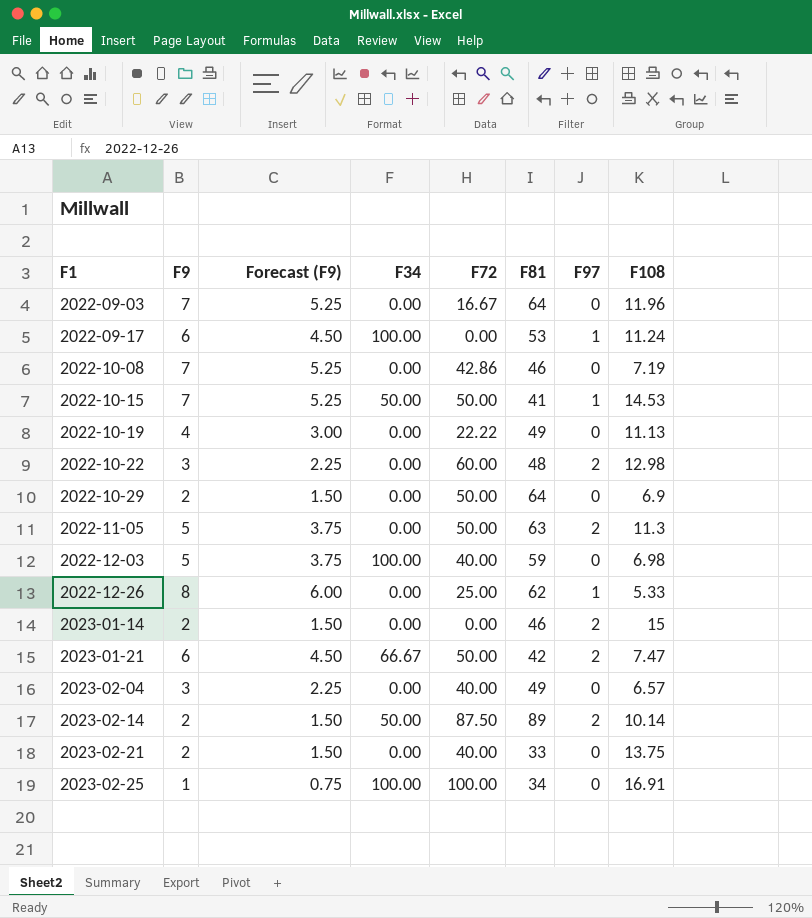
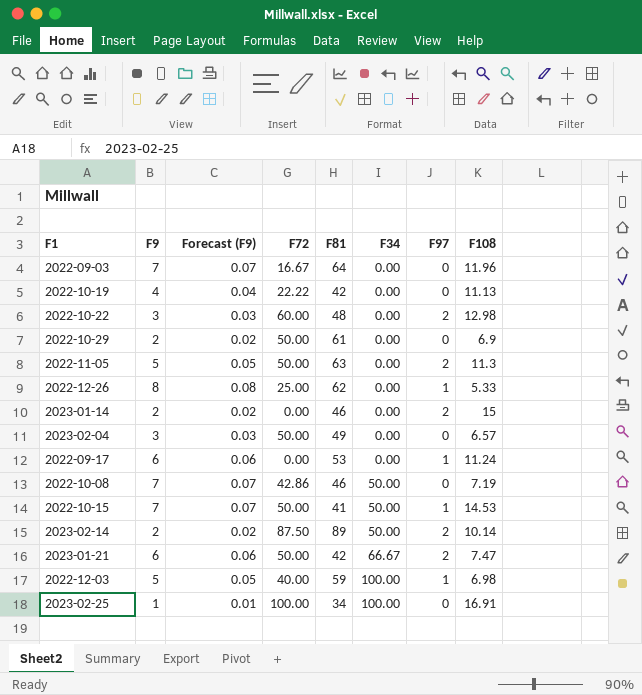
row order: F1 ascending -> F34 ascending
column Forecast (F9) | formula: [F9] * 0.75 -> [F9] * 0.01
column F34 | position: 4 -> 6
row 2023-02-21: 2 | 1.50 | 0.00 | 40.00 | 33 | 0 | 13.75 -> none
2022-10-19 | F81: 49 -> 42
2022-10-29 | F81: 64 -> 61
2023-02-04 | F72: 40.00 -> 50.00
2022-09-17 | F34: 100.00 -> 0.00
2022-10-08 | F34: 0.00 -> 50.00
2022-12-03 | F97: 0 -> 1

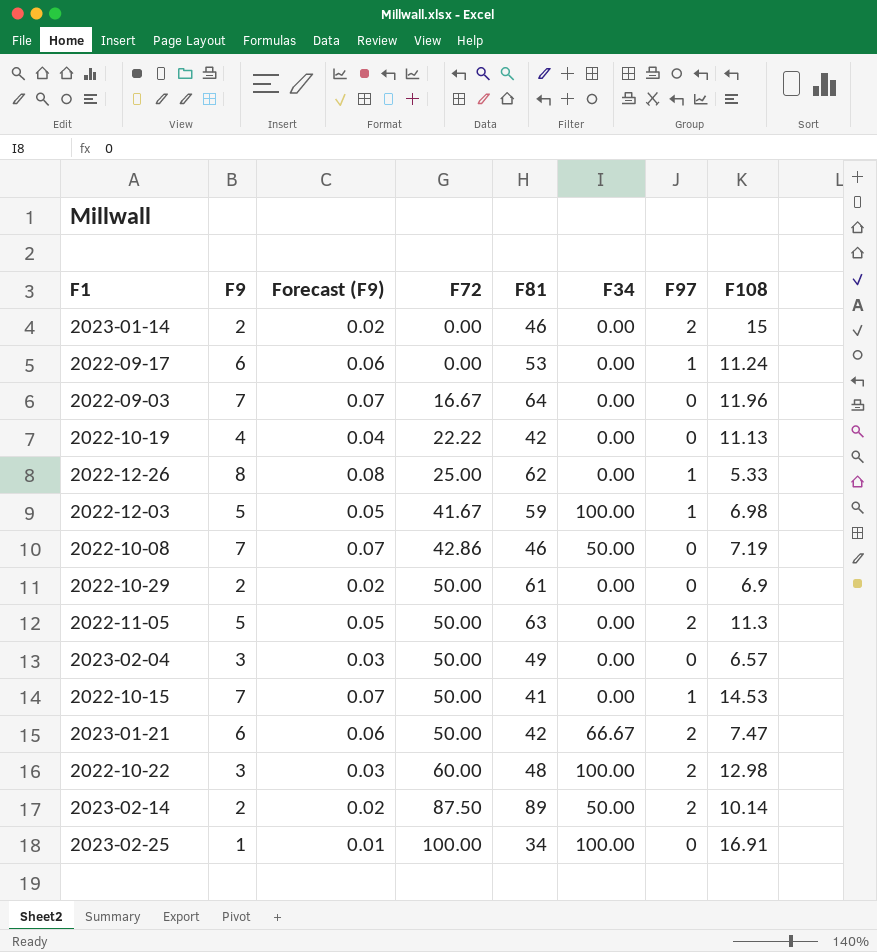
row order: F34 ascending -> F72 ascending
2022-12-03 | F72: 40.00 -> 41.67
2022-10-15 | F34: 50.00 -> 0.00
2022-10-22 | F34: 0.00 -> 100.00

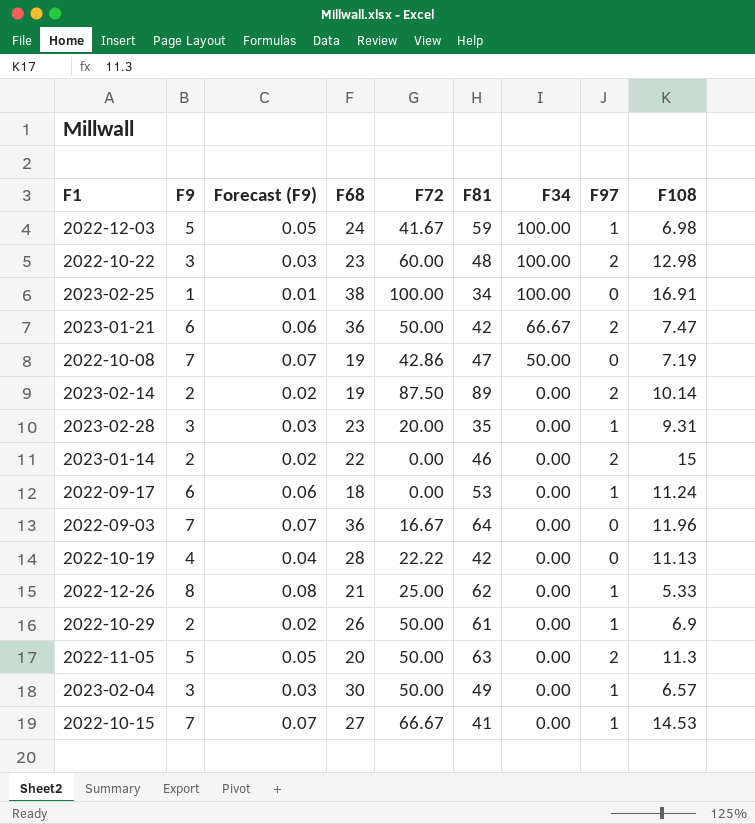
row order: F72 ascending -> F34 descending
column F68 | position: none -> 4
2022-10-08 | F81: 46 -> 47
2023-02-14 | F34: 50.00 -> 0.00
row 2023-02-28: none -> 3 | 0.03 | 23 | 20.00 | 35 | 0.00 | 1 | 9.31
2022-10-29 | F97: 0 -> 1
2023-02-04 | F97: 0 -> 1
2022-10-15 | F72: 50.00 -> 66.67

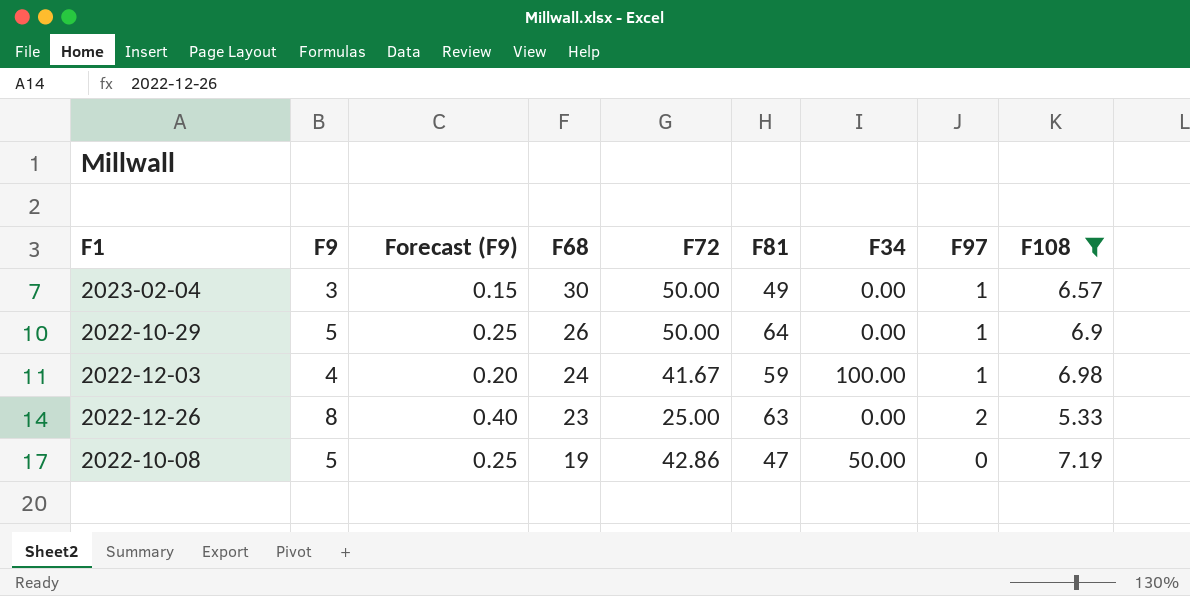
filter: none -> F108 <= 7.19
row order: F34 descending -> F68 descending
column Forecast (F9) | formula: [F9] * 0.01 -> [F9] * 0.05
2022-10-29 | F9: 2 -> 5
2022-10-29 | F81: 61 -> 64
2022-12-03 | F9: 5 -> 4
2022-12-26 | F68: 21 -> 23
2022-12-26 | F81: 62 -> 63
2022-12-26 | F97: 1 -> 2
2022-10-08 | F9: 7 -> 5

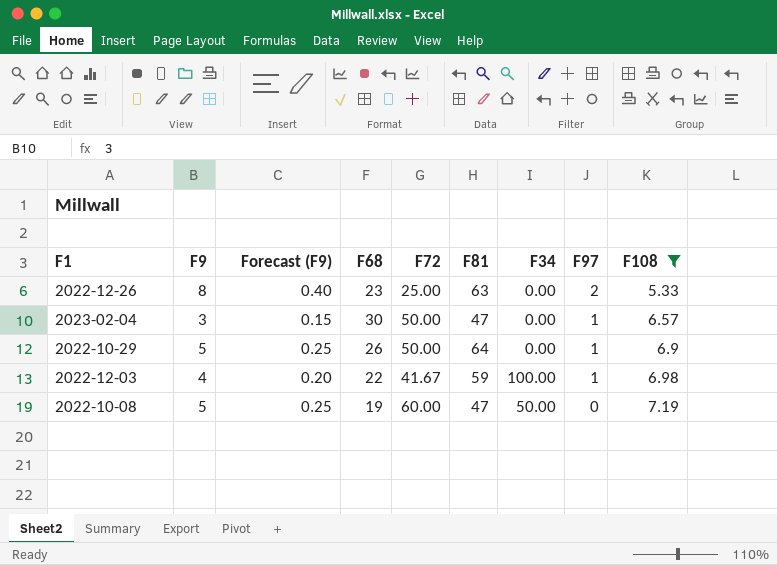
row order: F68 descending -> F97 descending
2023-02-04 | F81: 49 -> 47
2022-12-03 | F68: 24 -> 22
2022-10-08 | F72: 42.86 -> 60.00

